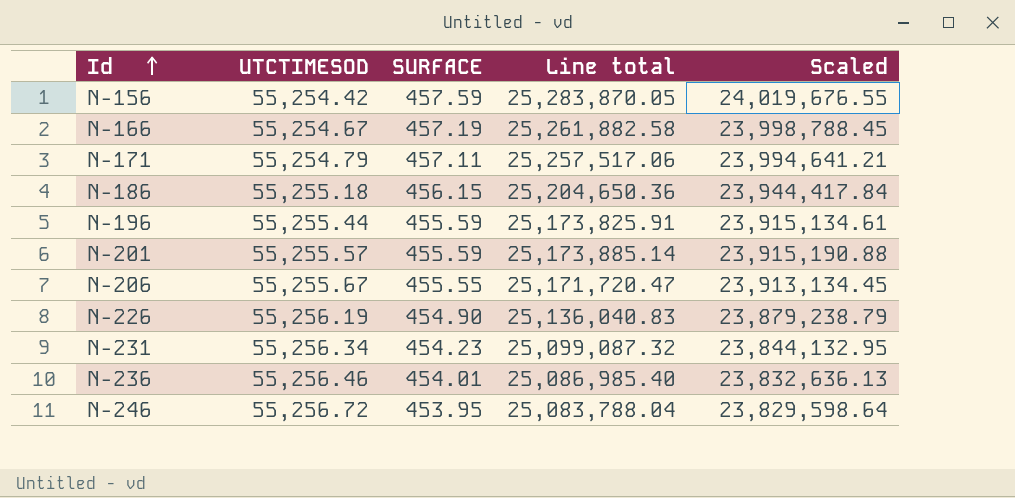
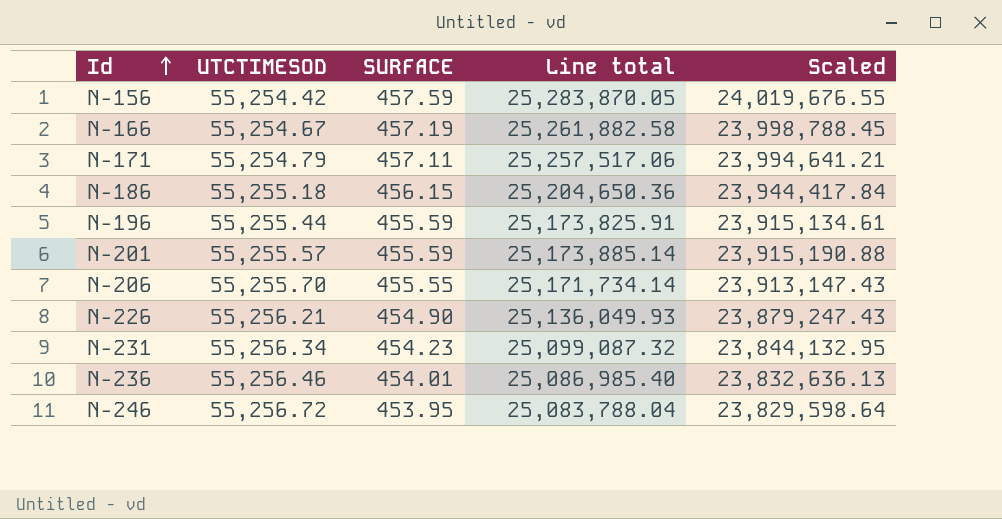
N-206 | UTCTIMESOD: 55,255.67 -> 55,255.70
N-206 | Line total: 25,171,720.47 -> 25,171,734.14
N-206 | Scaled: 23,913,134.45 -> 23,913,147.43
N-226 | UTCTIMESOD: 55,256.19 -> 55,256.21
N-226 | Line total: 25,136,040.83 -> 25,136,049.93
N-226 | Scaled: 23,879,238.79 -> 23,879,247.43

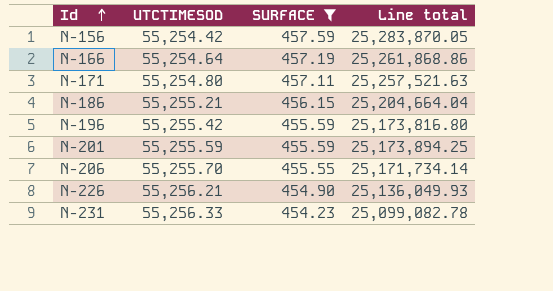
filter: none -> SURFACE >= 454.23
column Scaled | formula: [Line total] * 0.95 -> none
N-166 | UTCTIMESOD: 55,254.67 -> 55,254.64
N-166 | Line total: 25,261,882.58 -> 25,261,868.86
N-171 | UTCTIMESOD: 55,254.79 -> 55,254.80
N-171 | Line total: 25,257,517.06 -> 25,257,521.63
N-186 | UTCTIMESOD: 55,255.18 -> 55,255.21
N-186 | Line total: 25,204,650.36 -> 25,204,664.04
N-196 | UTCTIMESOD: 55,255.44 -> 55,255.42
N-196 | Line total: 25,173,825.91 -> 25,173,816.80
N-201 | UTCTIMESOD: 55,255.57 -> 55,255.59
N-201 | Line total: 25,173,885.14 -> 25,173,894.25
N-231 | UTCTIMESOD: 55,256.34 -> 55,256.33
N-231 | Line total: 25,099,087.32 -> 25,099,082.78

